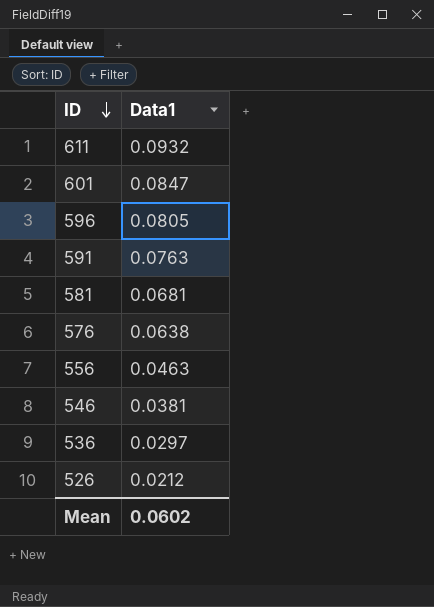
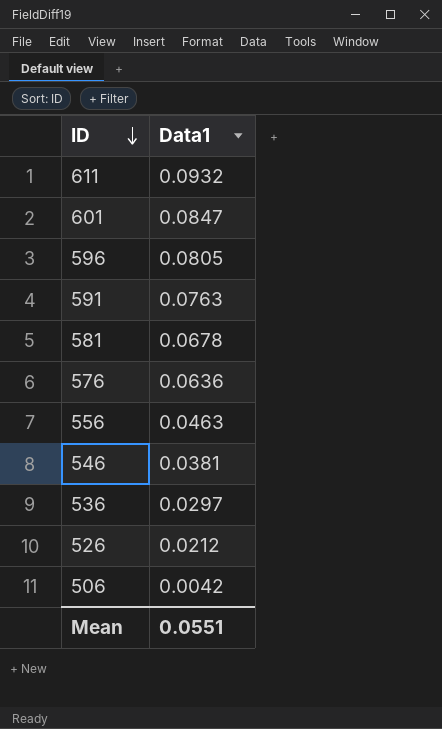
581 | Data1: 0.0681 -> 0.0678
576 | Data1: 0.0638 -> 0.0636
row 506: none -> 0.0042
Mean | Data1: 0.0602 -> 0.0551

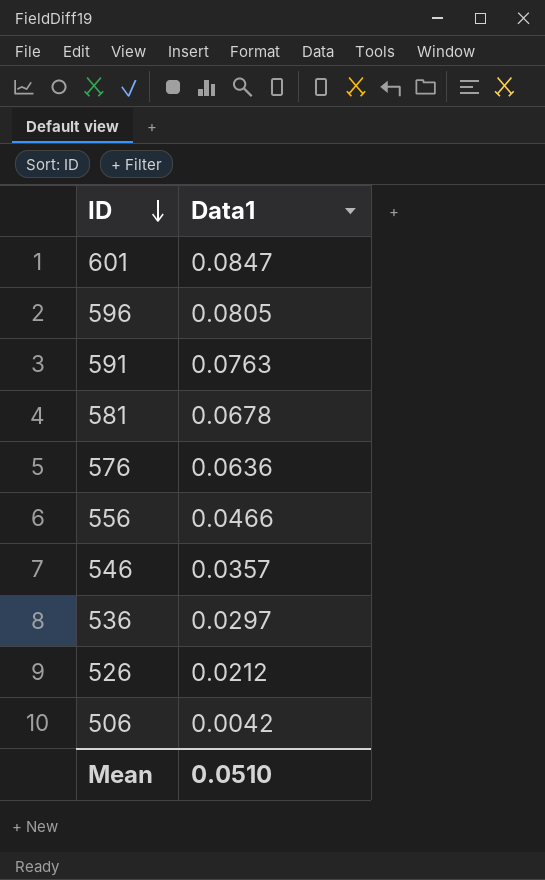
row 611: 0.0932 -> none
556 | Data1: 0.0463 -> 0.0466
546 | Data1: 0.0381 -> 0.0357
Mean | Data1: 0.0551 -> 0.0510

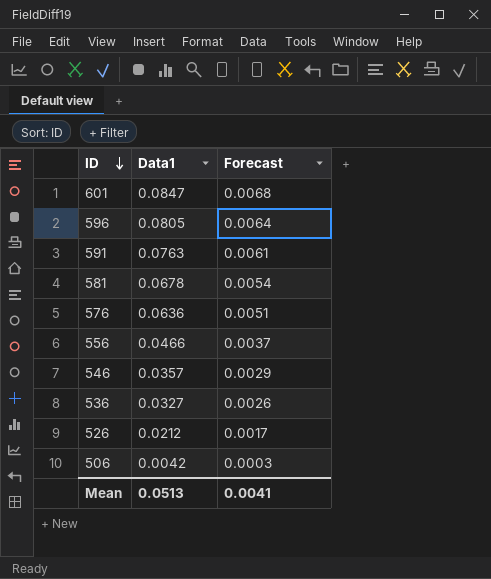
column Forecast | formula: none -> [Data1] * 0.08
536 | Data1: 0.0297 -> 0.0327
Mean | Data1: 0.0510 -> 0.0513

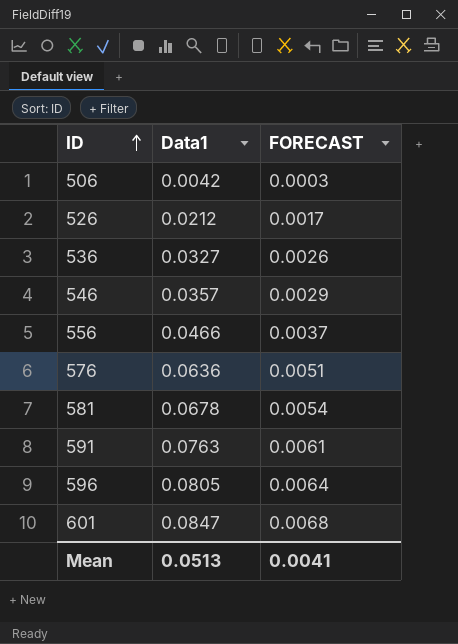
row order: ID descending -> ID ascending
column name: Forecast -> FORECAST

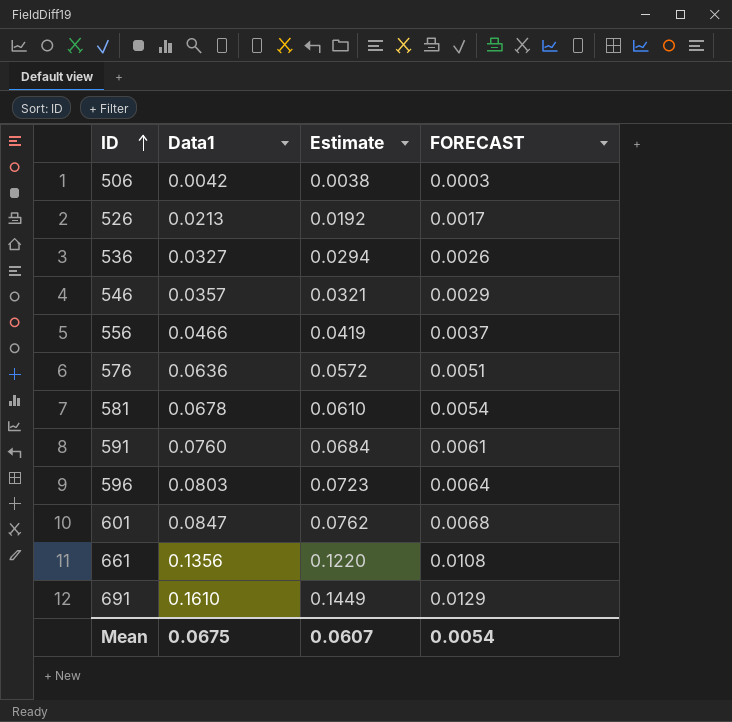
column Estimate | formula: none -> [Data1] * 0.9
526 | Data1: 0.0212 -> 0.0213
591 | Data1: 0.0763 -> 0.0760
596 | Data1: 0.0805 -> 0.0803
row 661: none -> 0.1356 | 0.1220 | 0.0108
row 691: none -> 0.1610 | 0.1449 | 0.0129
Mean | Data1: 0.0513 -> 0.0675
Mean | FORECAST: 0.0041 -> 0.0054

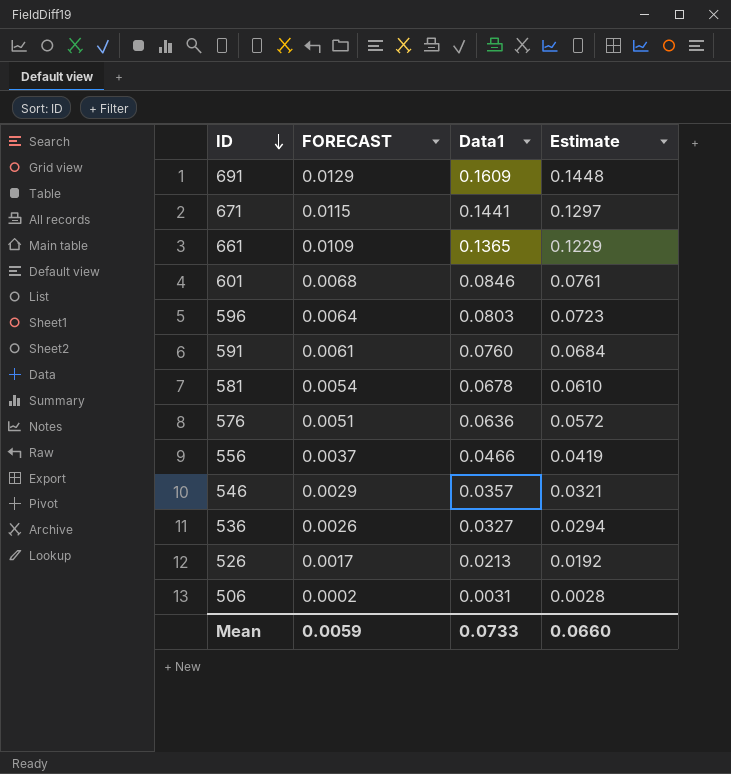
row order: ID ascending -> ID descending
column FORECAST | position: 4 -> 2
691 | Data1: 0.1610 -> 0.1609
691 | Estimate: 0.1449 -> 0.1448
row 671: none -> 0.0115 | 0.1441 | 0.1297
661 | FORECAST: 0.0108 -> 0.0109
661 | Data1: 0.1356 -> 0.1365
661 | Estimate: 0.1220 -> 0.1229
601 | Data1: 0.0847 -> 0.0846
601 | Estimate: 0.0762 -> 0.0761
506 | FORECAST: 0.0003 -> 0.0002
506 | Data1: 0.0042 -> 0.0031
506 | Estimate: 0.0038 -> 0.0028
Mean | FORECAST: 0.0054 -> 0.0059
Mean | Data1: 0.0675 -> 0.0733
Mean | Estimate: 0.0607 -> 0.0660

